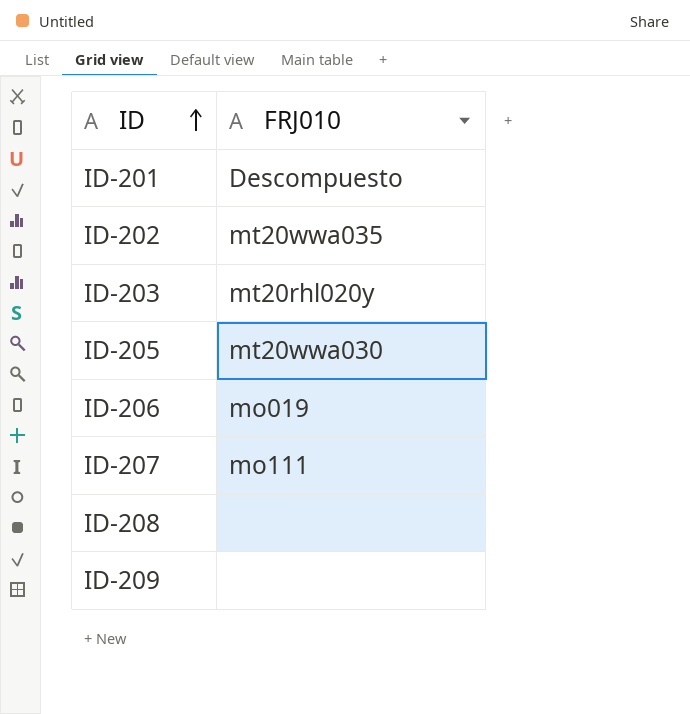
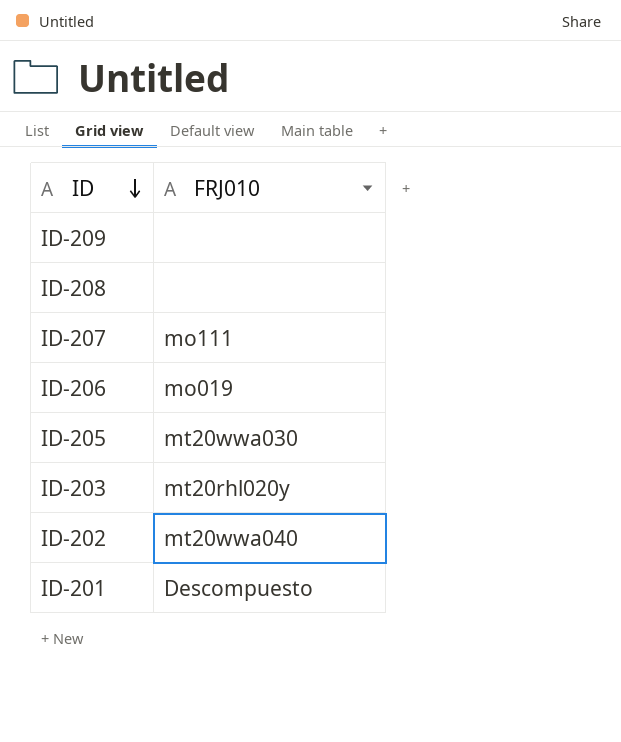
row order: ID ascending -> ID descending
ID-202 | FRJ010: mt20wwa035 -> mt20wwa040

